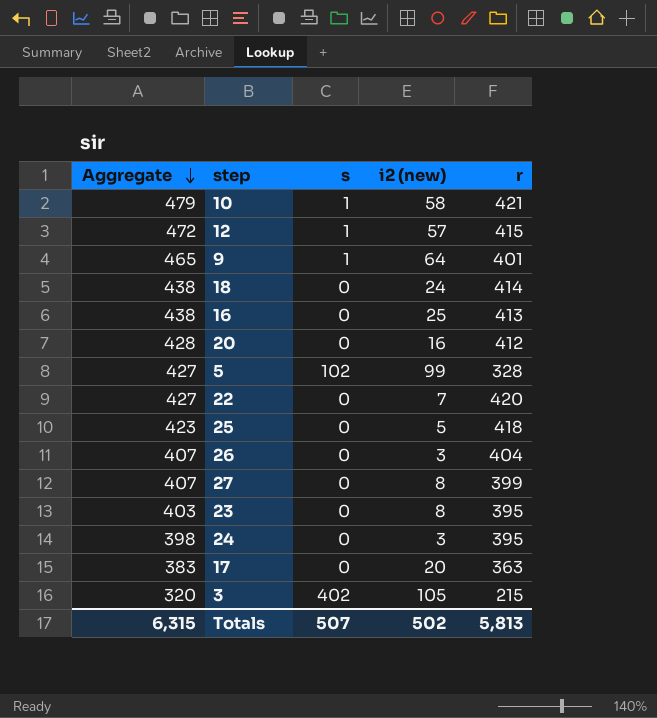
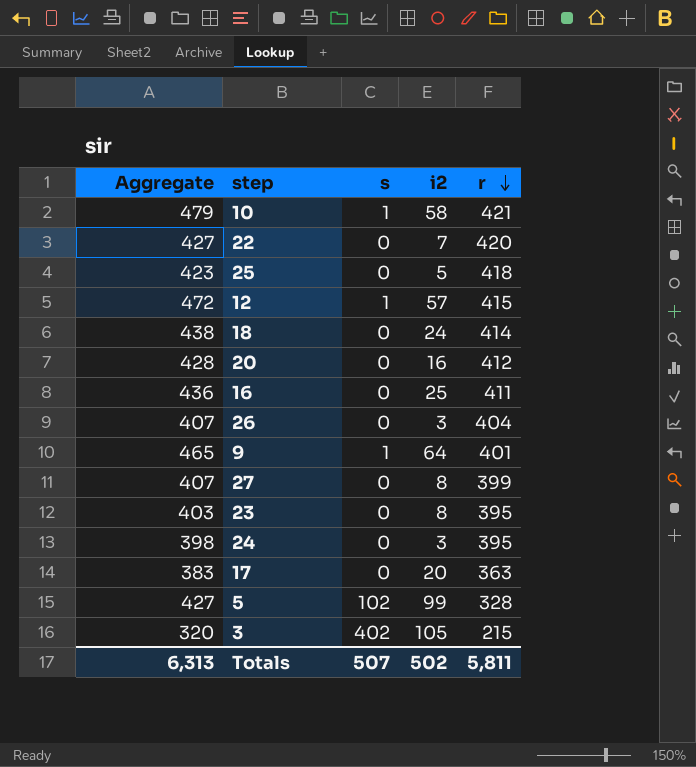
row order: Aggregate descending -> r descending
column name: i2 (new) -> i2
16 | Aggregate: 438 -> 436
16 | r: 413 -> 411
Totals | Aggregate: 6,315 -> 6,313
Totals | r: 5,813 -> 5,811

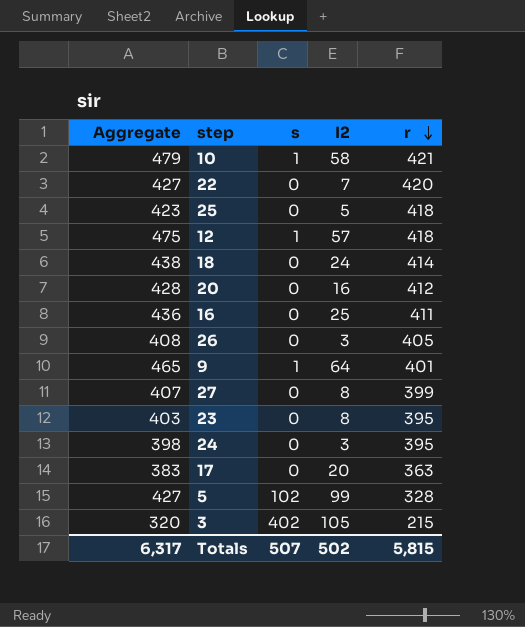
column name: i2 -> I2
12 | Aggregate: 472 -> 475
12 | r: 415 -> 418
26 | Aggregate: 407 -> 408
26 | r: 404 -> 405
Totals | Aggregate: 6,313 -> 6,317
Totals | r: 5,811 -> 5,815

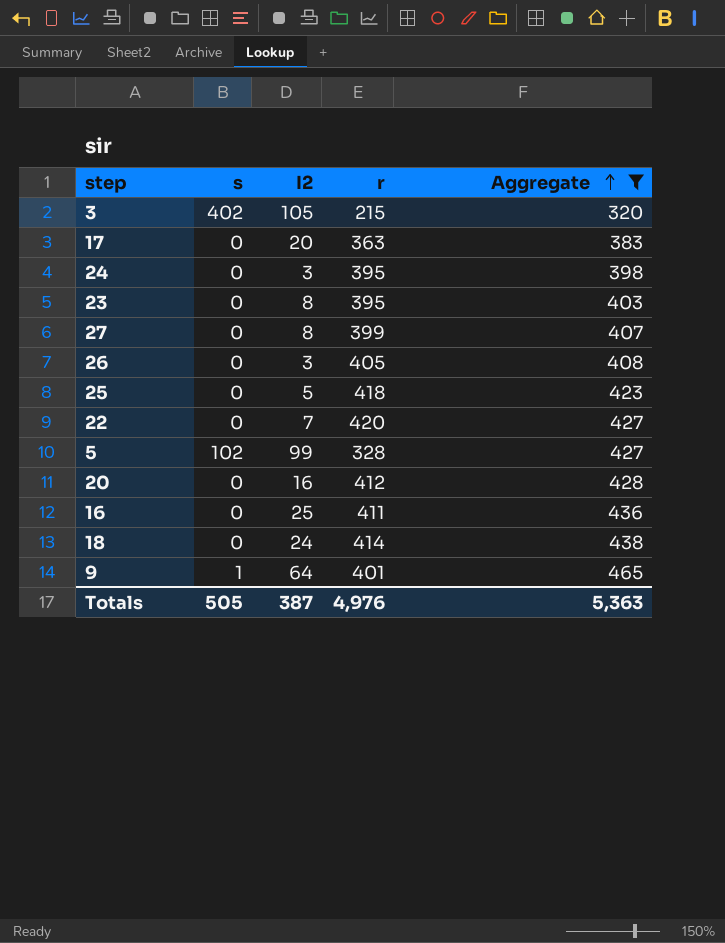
filter: none -> Aggregate <= 465
row order: r descending -> Aggregate ascending
column Aggregate | position: 1 -> 5
Totals | s: 507 -> 505
Totals | I2: 502 -> 387
Totals | r: 5,815 -> 4,976
Totals | Aggregate: 6,317 -> 5,363

